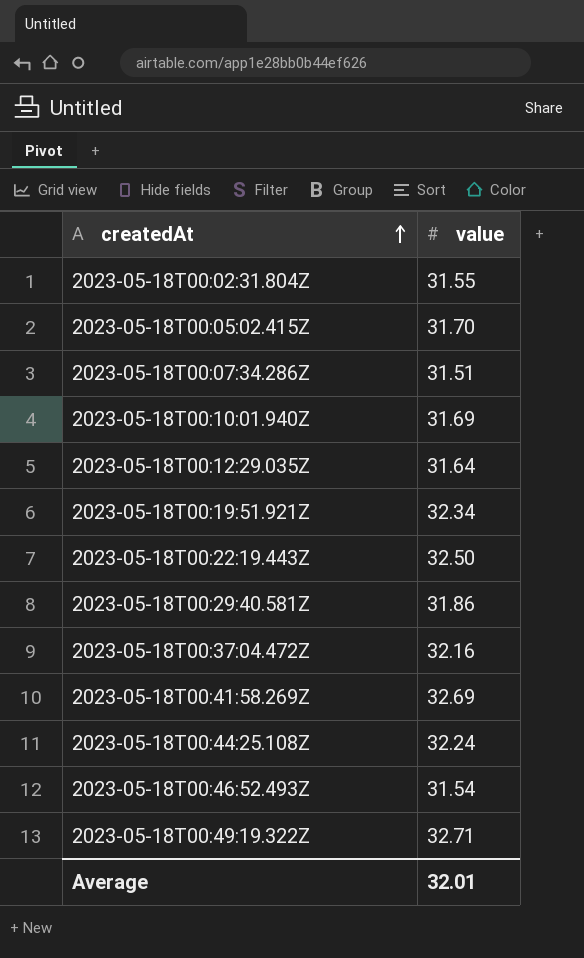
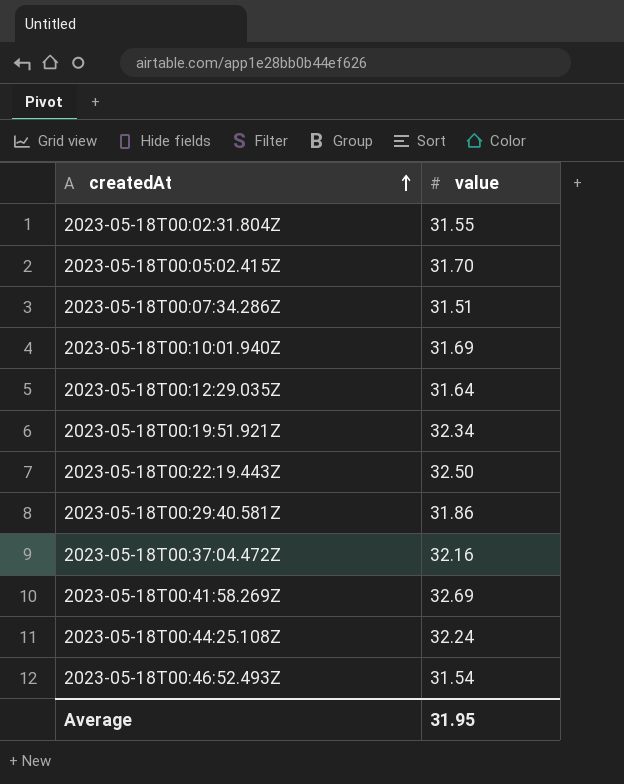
row 2023-05-18T00:49:19.322Z: 32.71 -> none
Average | value: 32.01 -> 31.95

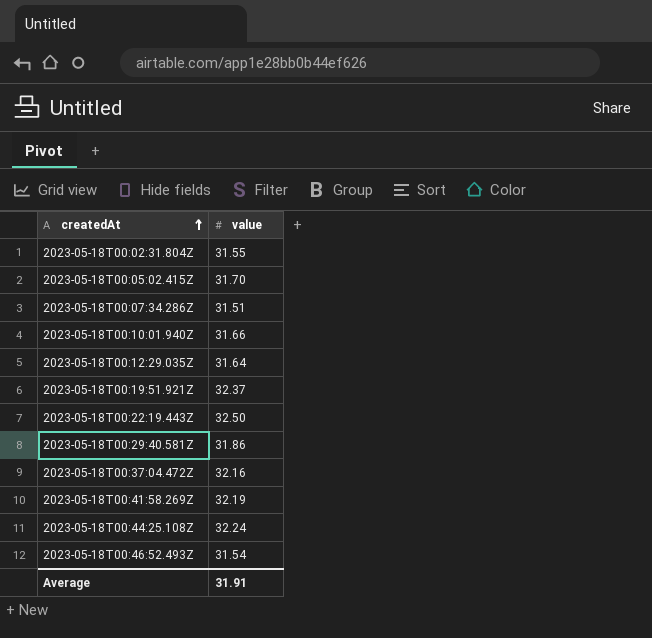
2023-05-18T00:10:01.940Z | value: 31.69 -> 31.66
2023-05-18T00:19:51.921Z | value: 32.34 -> 32.37
2023-05-18T00:41:58.269Z | value: 32.69 -> 32.19
Average | value: 31.95 -> 31.91

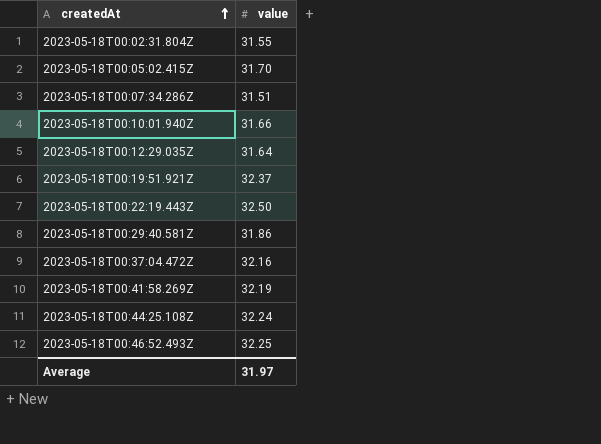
2023-05-18T00:46:52.493Z | value: 31.54 -> 32.25
Average | value: 31.91 -> 31.97

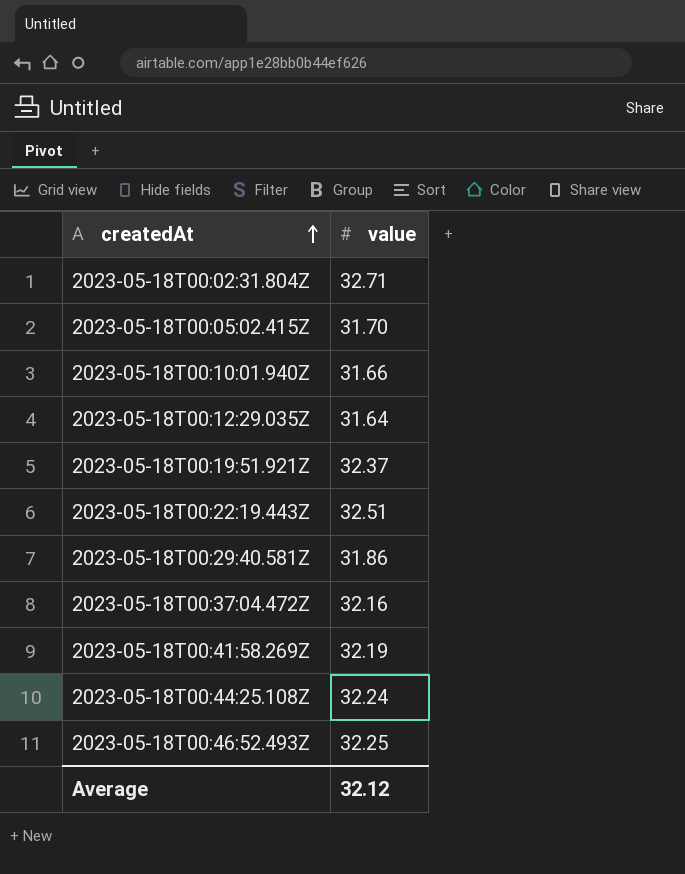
row 2023-05-18T00:07:34.286Z: 31.51 -> none
2023-05-18T00:02:31.804Z | value: 31.55 -> 32.71
2023-05-18T00:22:19.443Z | value: 32.50 -> 32.51
Average | value: 31.97 -> 32.12

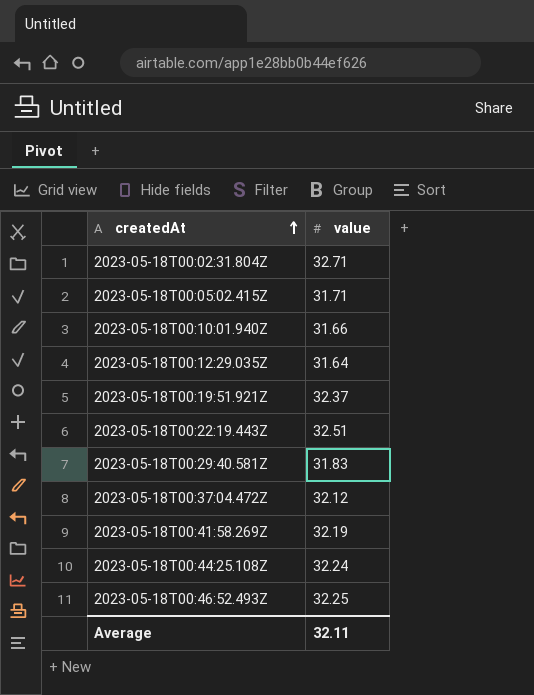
2023-05-18T00:05:02.415Z | value: 31.70 -> 31.71
2023-05-18T00:29:40.581Z | value: 31.86 -> 31.83
2023-05-18T00:37:04.472Z | value: 32.16 -> 32.12
Average | value: 32.12 -> 32.11

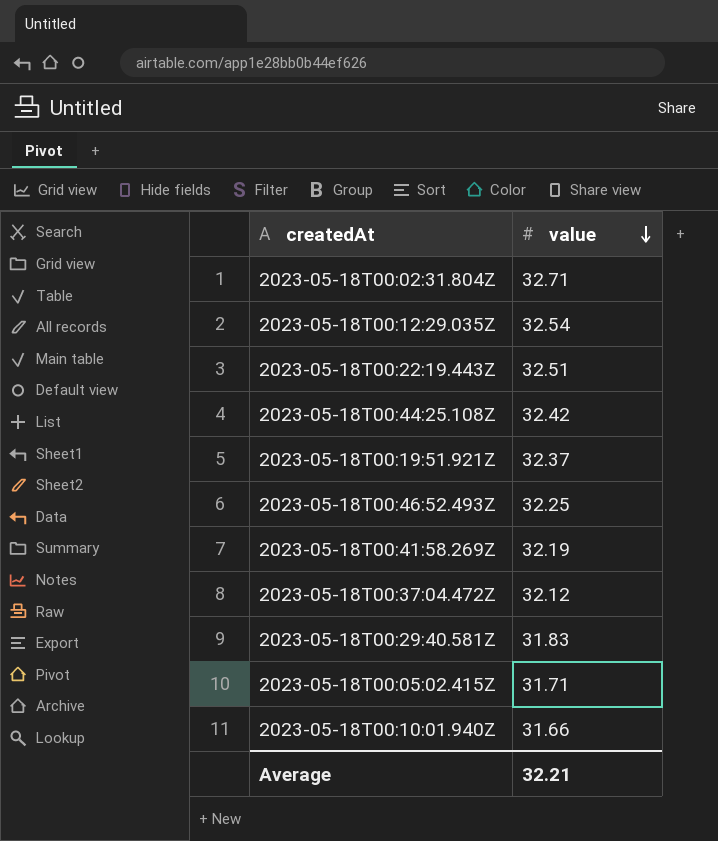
row order: createdAt ascending -> value descending
2023-05-18T00:12:29.035Z | value: 31.64 -> 32.54
2023-05-18T00:44:25.108Z | value: 32.24 -> 32.42
Average | value: 32.11 -> 32.21

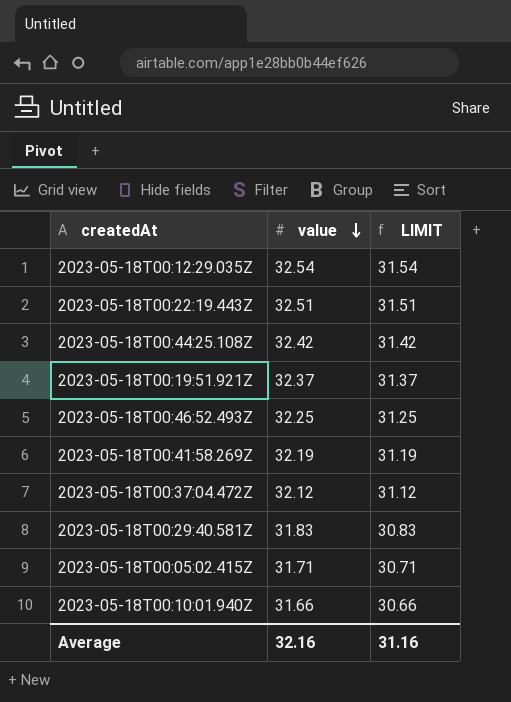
column LIMIT | formula: none -> [value] - 1
row 2023-05-18T00:02:31.804Z: 32.71 -> none
Average | value: 32.21 -> 32.16

